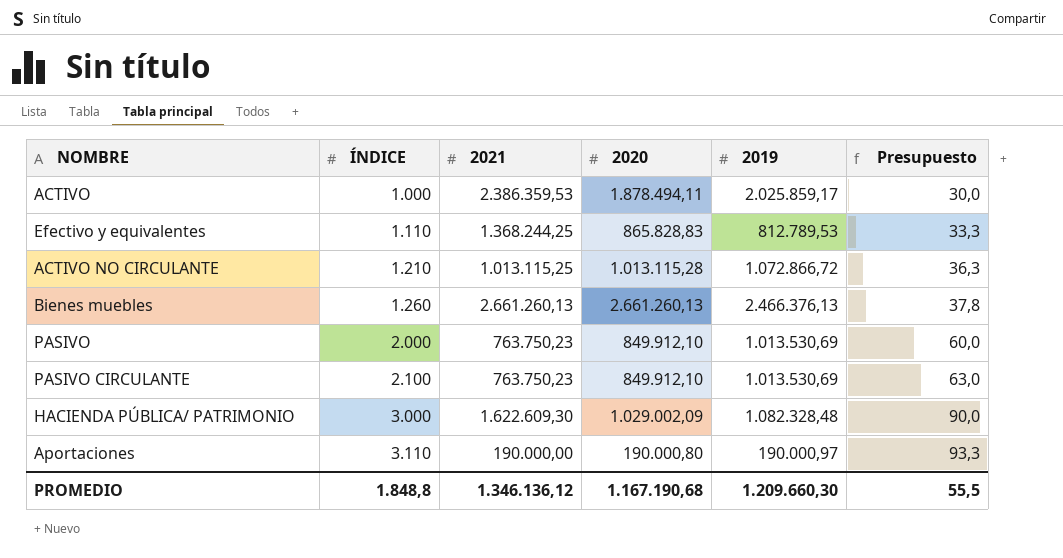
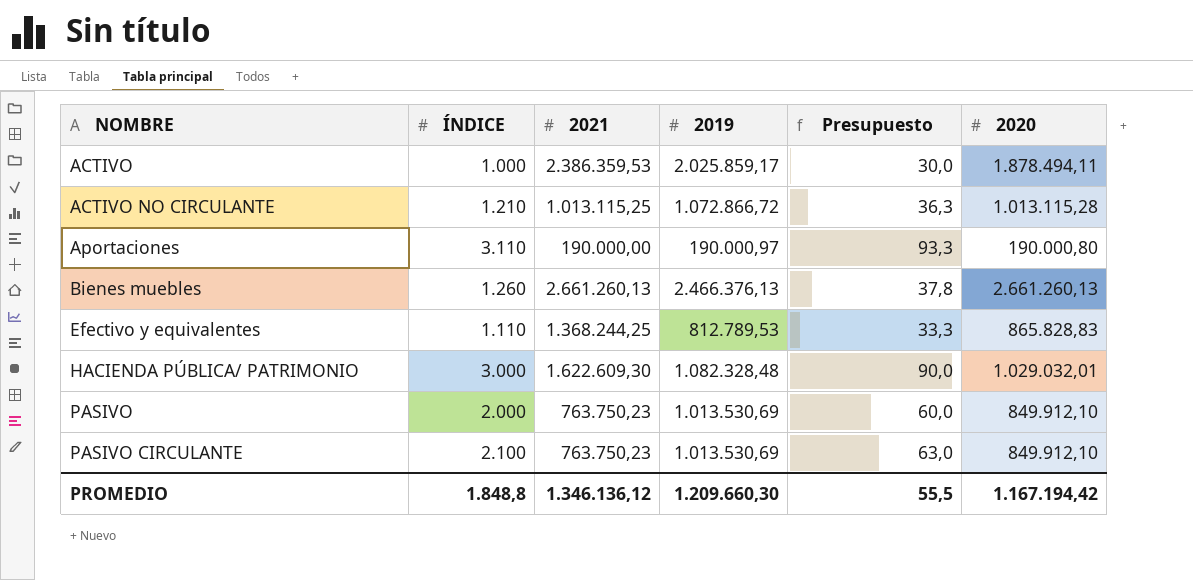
row order: ÍNDICE ascending -> NOMBRE ascending
column 2020 | position: 4 -> 6
HACIENDA PÚBLICA/ PATRIMONIO | 2020: 1.029.002,09 -> 1.029.032,01
PROMEDIO | 2020: 1.167.190,68 -> 1.167.194,42

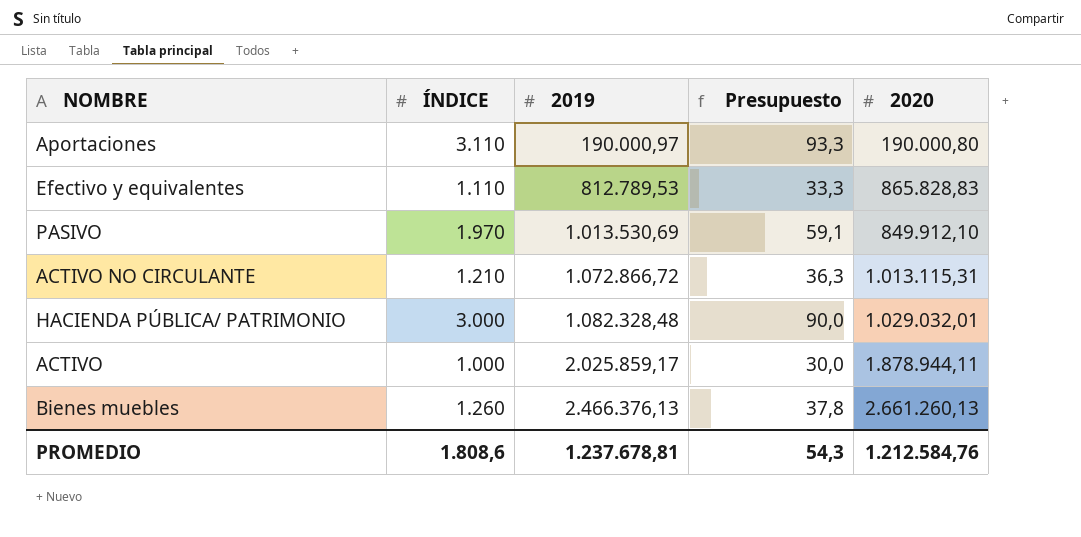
row order: NOMBRE ascending -> 2019 ascending
column 2021 | position: 3 -> none
row PASIVO CIRCULANTE: 2.100 | 763.750,23 | 1.013.530,69 | 63,0 | 849.912,10 -> none
PASIVO | ÍNDICE: 2.000 -> 1.970
PASIVO | Presupuesto: 60,0 -> 59,1
ACTIVO NO CIRCULANTE | 2020: 1.013.115,28 -> 1.013.115,31
ACTIVO | 2020: 1.878.494,11 -> 1.878.944,11
PROMEDIO | ÍNDICE: 1.848,8 -> 1.808,6
PROMEDIO | 2019: 1.209.660,30 -> 1.237.678,81
PROMEDIO | Presupuesto: 55,5 -> 54,3
PROMEDIO | 2020: 1.167.194,42 -> 1.212.584,76

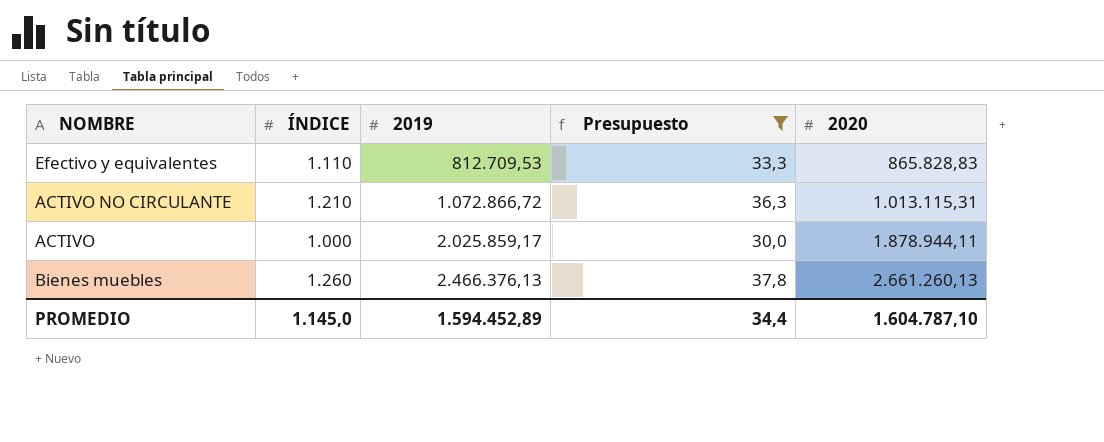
filter: none -> Presupuesto <= 37,8
Efectivo y equivalentes | 2019: 812.789,53 -> 812.709,53
PROMEDIO | ÍNDICE: 1.808,6 -> 1.145,0
PROMEDIO | 2019: 1.237.678,81 -> 1.594.452,89
PROMEDIO | Presupuesto: 54,3 -> 34,4
PROMEDIO | 2020: 1.212.584,76 -> 1.604.787,10

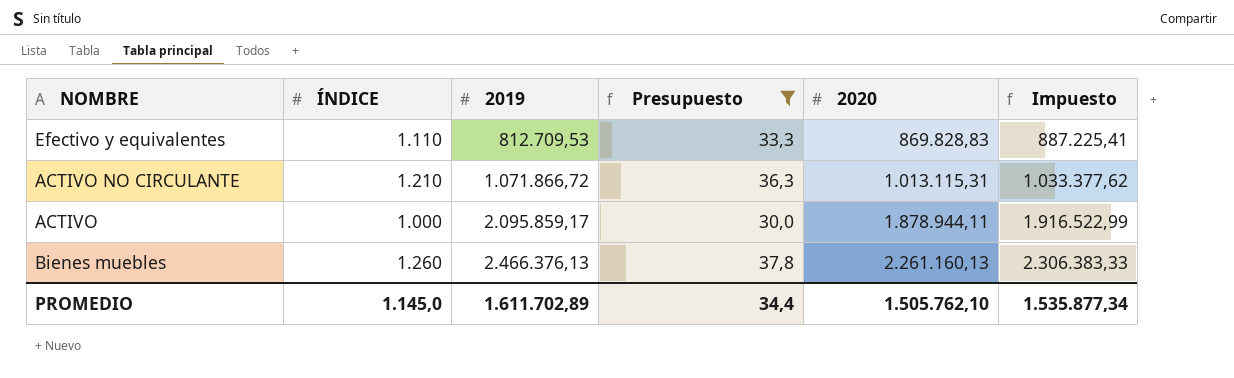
column Impuesto | formula: none -> [2020] * 1,02
Efectivo y equivalentes | 2020: 865.828,83 -> 869.828,83
ACTIVO NO CIRCULANTE | 2019: 1.072.866,72 -> 1.071.866,72
ACTIVO | 2019: 2.025.859,17 -> 2.095.859,17
Bienes muebles | 2020: 2.661.260,13 -> 2.261.160,13
PROMEDIO | 2019: 1.594.452,89 -> 1.611.702,89
PROMEDIO | 2020: 1.604.787,10 -> 1.505.762,10

